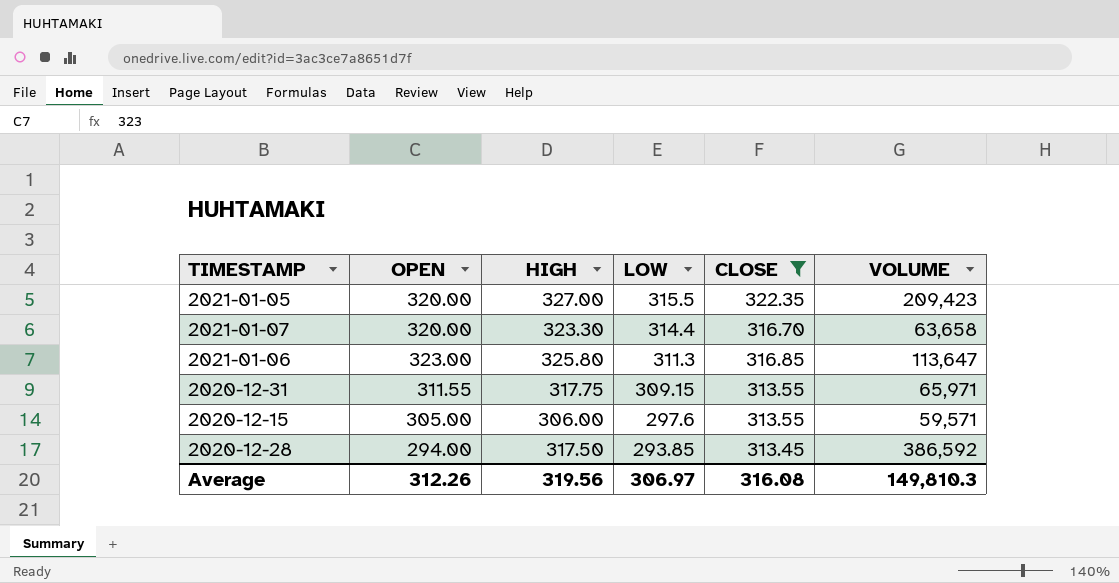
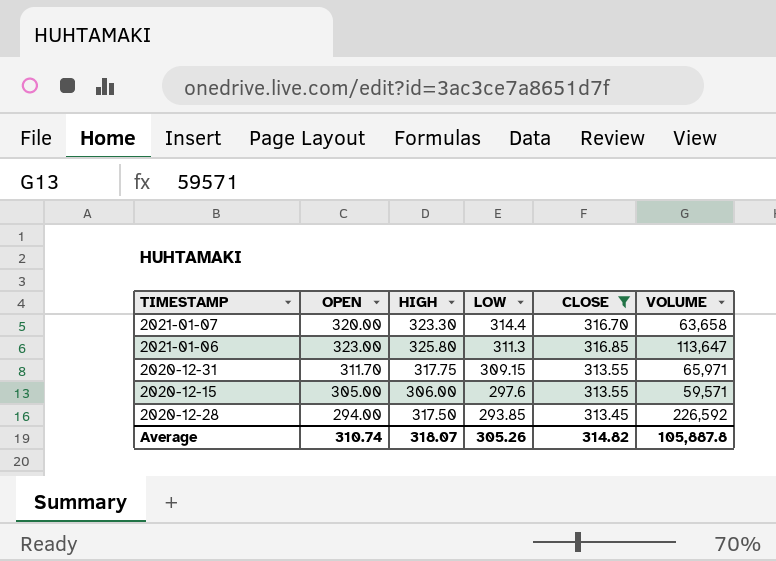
row 2021-01-05: 320.00 | 327.00 | 315.5 | 322.35 | 209,423 -> none
2020-12-31 | OPEN: 311.55 -> 311.70
2020-12-28 | VOLUME: 386,592 -> 226,592
Average | OPEN: 312.26 -> 310.74
Average | HIGH: 319.56 -> 318.07
Average | LOW: 306.97 -> 305.26
Average | CLOSE: 316.08 -> 314.82
Average | VOLUME: 149,810.3 -> 105,887.8

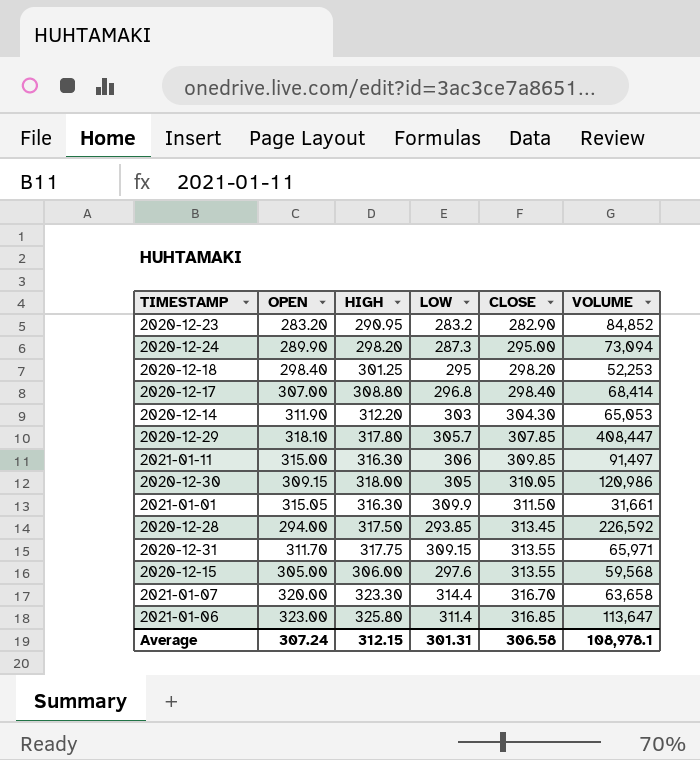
filter: CLOSE >= 313.45 -> none
row order: LOW descending -> CLOSE ascending
2020-12-15 | VOLUME: 59,571 -> 59,568
2021-01-06 | LOW: 311.3 -> 311.4
Average | OPEN: 310.74 -> 307.24
Average | HIGH: 318.07 -> 312.15
Average | LOW: 305.26 -> 301.31
Average | CLOSE: 314.82 -> 306.58
Average | VOLUME: 105,887.8 -> 108,978.1

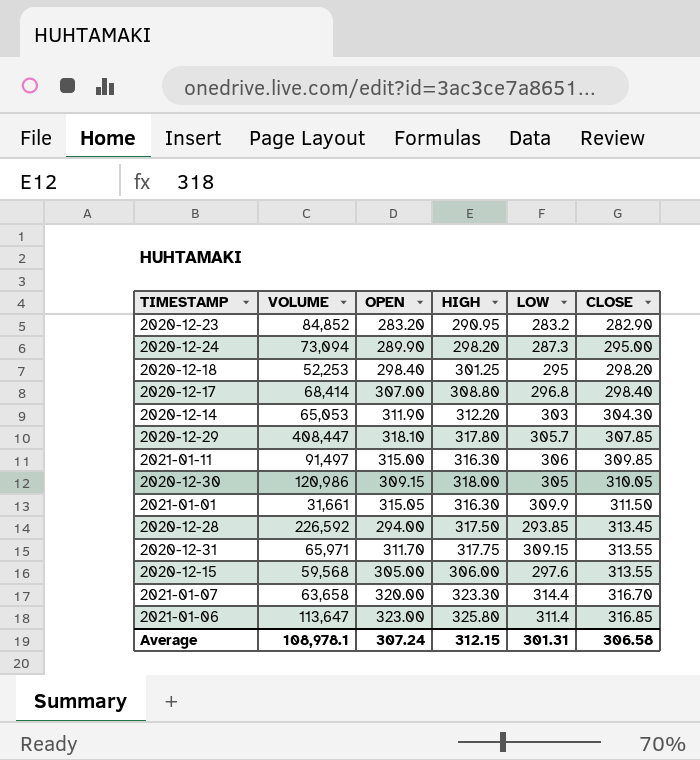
column VOLUME | position: 6 -> 2

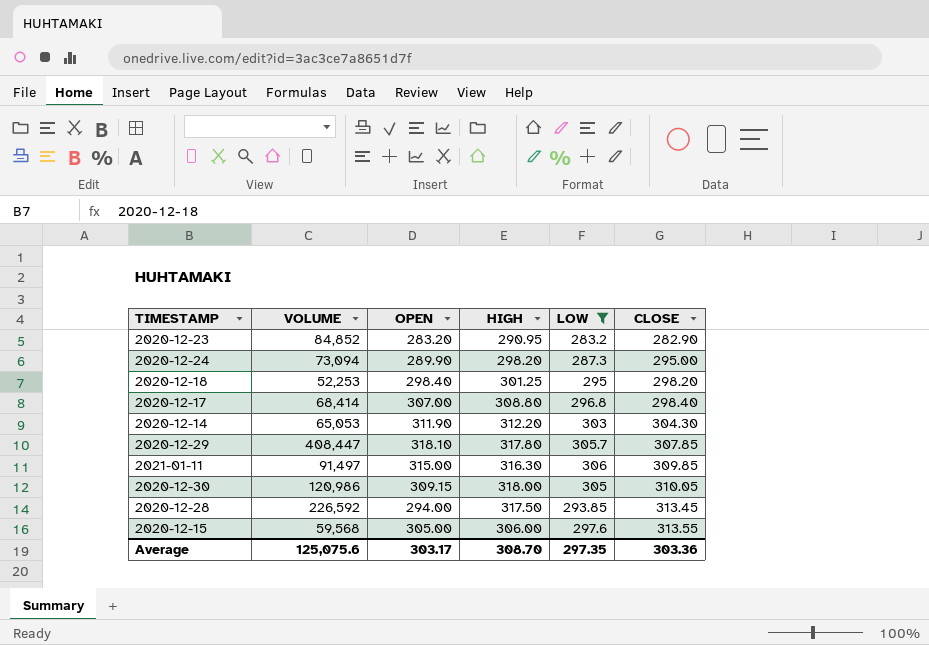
filter: none -> LOW <= 306
Average | VOLUME: 108,978.1 -> 125,075.6
Average | OPEN: 307.24 -> 303.17
Average | HIGH: 312.15 -> 308.70
Average | LOW: 301.31 -> 297.35
Average | CLOSE: 306.58 -> 303.36

